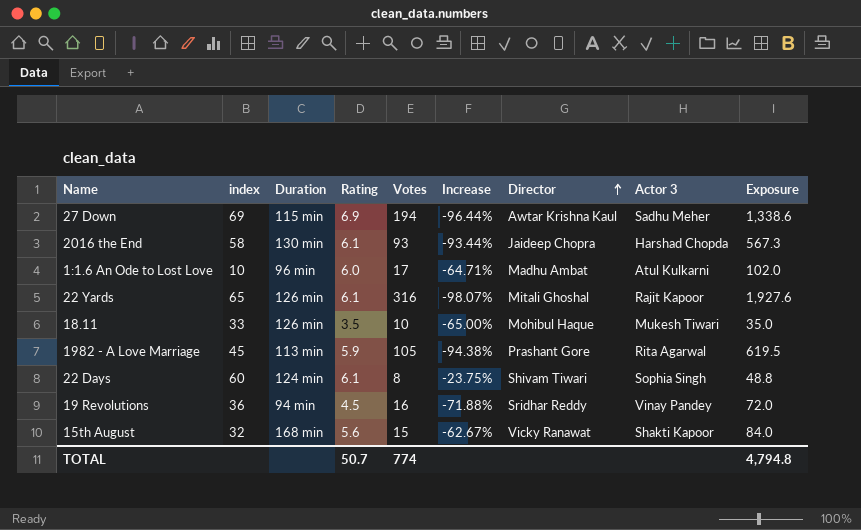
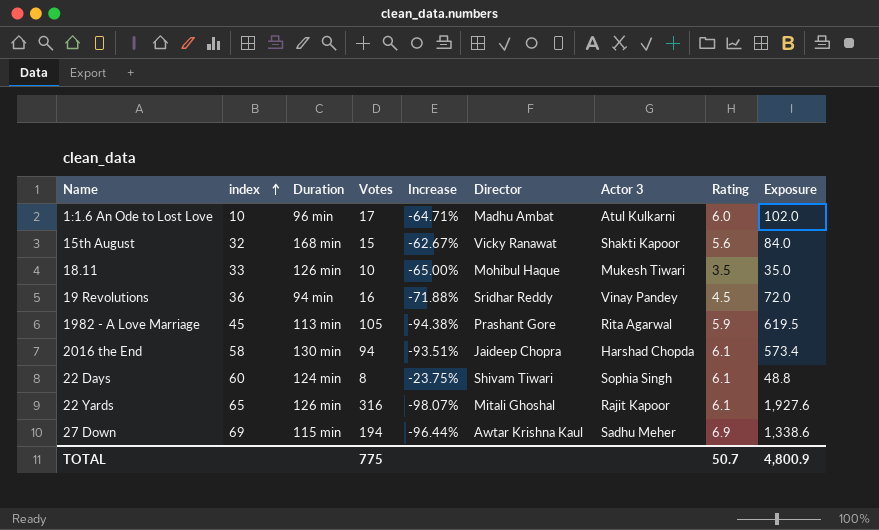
row order: Director ascending -> index ascending
column Rating | position: 4 -> 8
2016 the End | Votes: 93 -> 94
2016 the End | Increase: -93.44% -> -93.51%
2016 the End | Exposure: 567.3 -> 573.4
TOTAL | Votes: 774 -> 775
TOTAL | Exposure: 4,794.8 -> 4,800.9

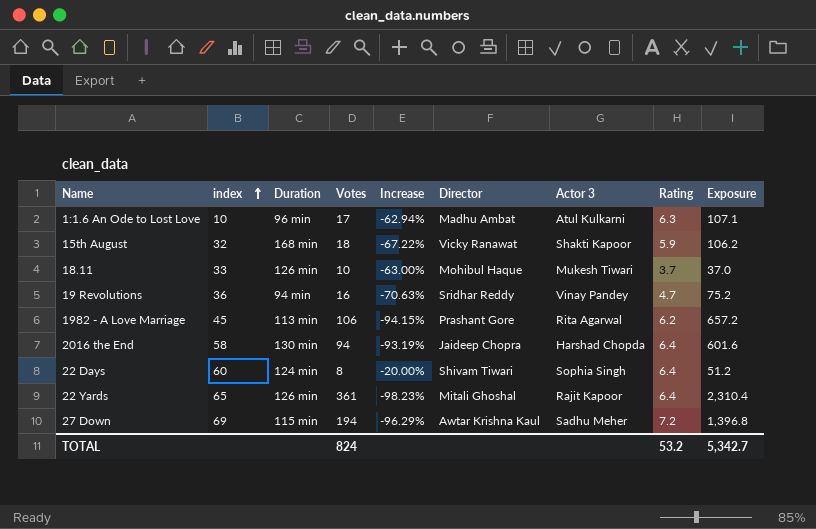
1:1.6 An Ode to Lost Love | Increase: -64.71% -> -62.94%
1:1.6 An Ode to Lost Love | Rating: 6.0 -> 6.3
1:1.6 An Ode to Lost Love | Exposure: 102.0 -> 107.1
15th August | Votes: 15 -> 18
15th August | Increase: -62.67% -> -67.22%
15th August | Rating: 5.6 -> 5.9
15th August | Exposure: 84.0 -> 106.2
18.11 | Increase: -65.00% -> -63.00%
18.11 | Rating: 3.5 -> 3.7
18.11 | Exposure: 35.0 -> 37.0
19 Revolutions | Increase: -71.88% -> -70.63%
19 Revolutions | Rating: 4.5 -> 4.7
19 Revolutions | Exposure: 72.0 -> 75.2
1982 - A Love Marriage | Votes: 105 -> 106
1982 - A Love Marriage | Increase: -94.38% -> -94.15%
1982 - A Love Marriage | Rating: 5.9 -> 6.2
1982 - A Love Marriage | Exposure: 619.5 -> 657.2
2016 the End | Increase: -93.51% -> -93.19%
2016 the End | Rating: 6.1 -> 6.4
2016 the End | Exposure: 573.4 -> 601.6
22 Days | Increase: -23.75% -> -20.00%
22 Days | Rating: 6.1 -> 6.4
22 Days | Exposure: 48.8 -> 51.2
22 Yards | Votes: 316 -> 361
22 Yards | Increase: -98.07% -> -98.23%
22 Yards | Rating: 6.1 -> 6.4
22 Yards | Exposure: 1,927.6 -> 2,310.4
27 Down | Increase: -96.44% -> -96.29%
27 Down | Rating: 6.9 -> 7.2
27 Down | Exposure: 1,338.6 -> 1,396.8
TOTAL | Votes: 775 -> 824
TOTAL | Rating: 50.7 -> 53.2
TOTAL | Exposure: 4,800.9 -> 5,342.7

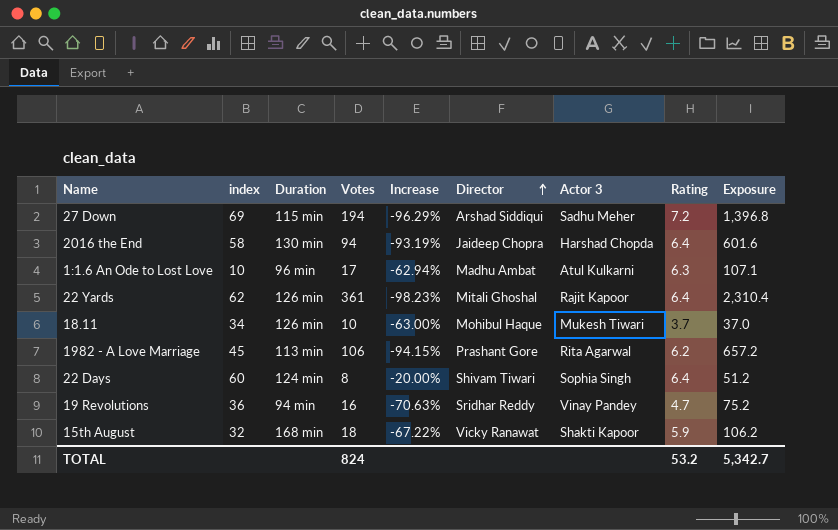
row order: index ascending -> Director ascending
27 Down | Director: Awtar Krishna Kaul -> Arshad Siddiqui
22 Yards | index: 65 -> 62
18.11 | index: 33 -> 34

